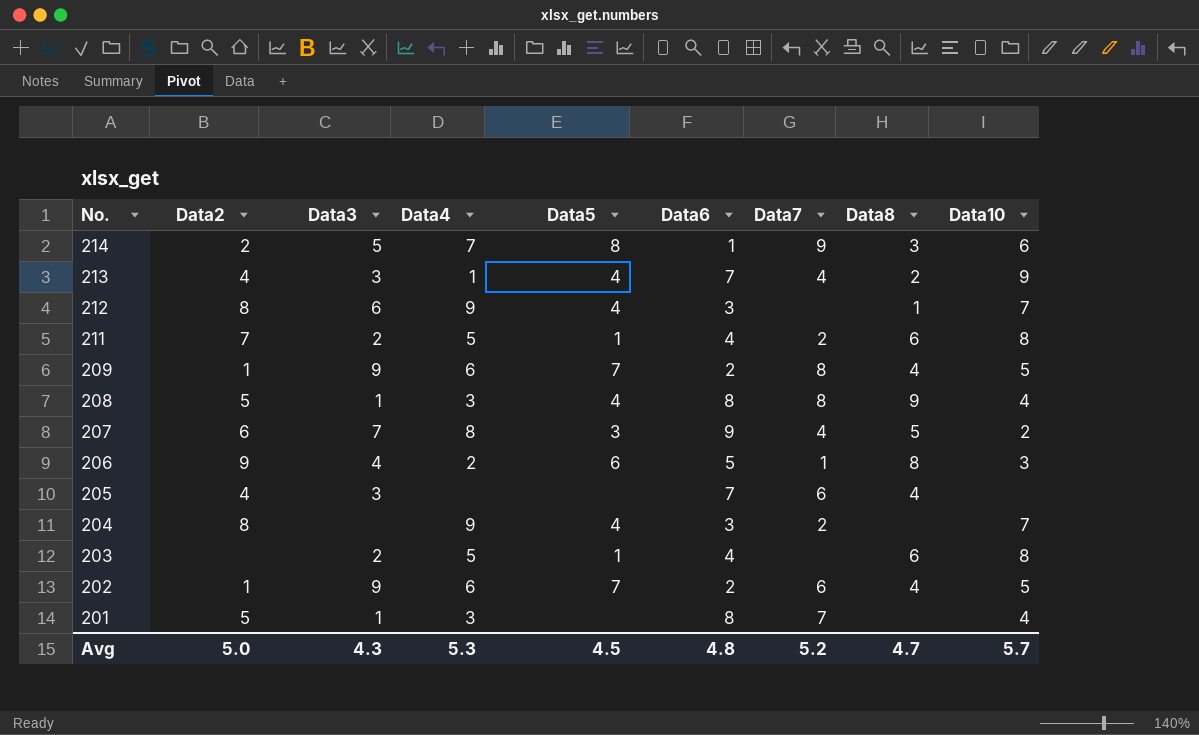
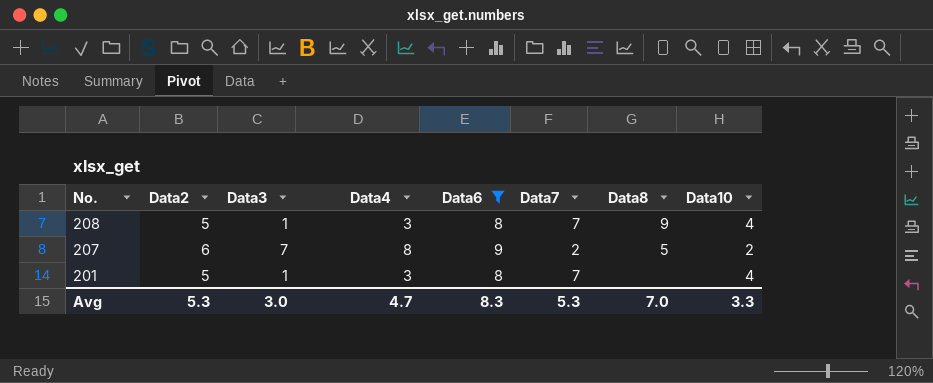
filter: none -> Data6 >= 8
column Data5 | position: 5 -> none
208 | Data7: 8 -> 7
207 | Data7: 4 -> 2
Avg | Data2: 5.0 -> 5.3
Avg | Data3: 4.3 -> 3.0
Avg | Data4: 5.3 -> 4.7
Avg | Data6: 4.8 -> 8.3
Avg | Data7: 5.2 -> 5.3
Avg | Data8: 4.7 -> 7.0
Avg | Data10: 5.7 -> 3.3

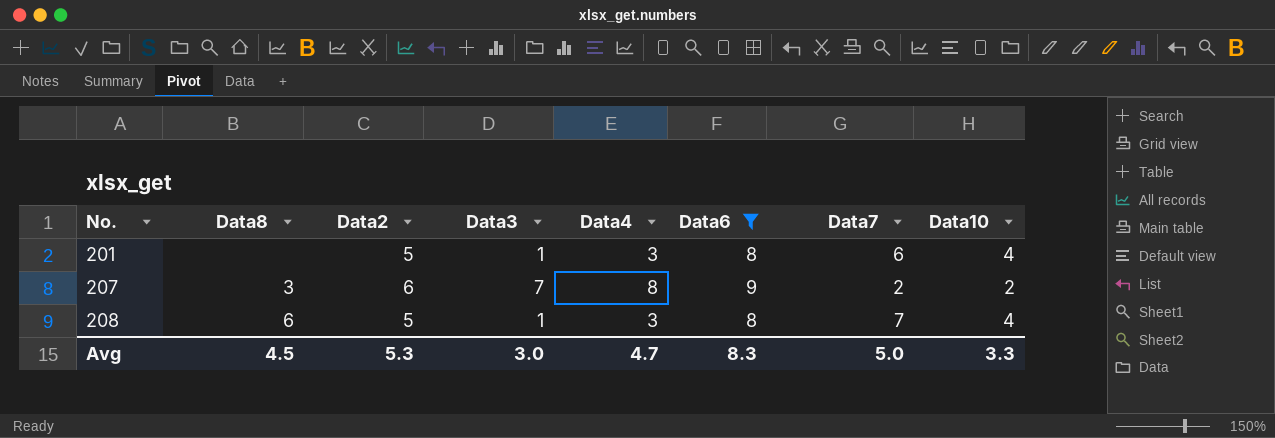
row order: No. descending -> No. ascending
column Data8 | position: 7 -> 2
201 | Data7: 7 -> 6
207 | Data8: 5 -> 3
208 | Data8: 9 -> 6
Avg | Data8: 7.0 -> 4.5
Avg | Data7: 5.3 -> 5.0

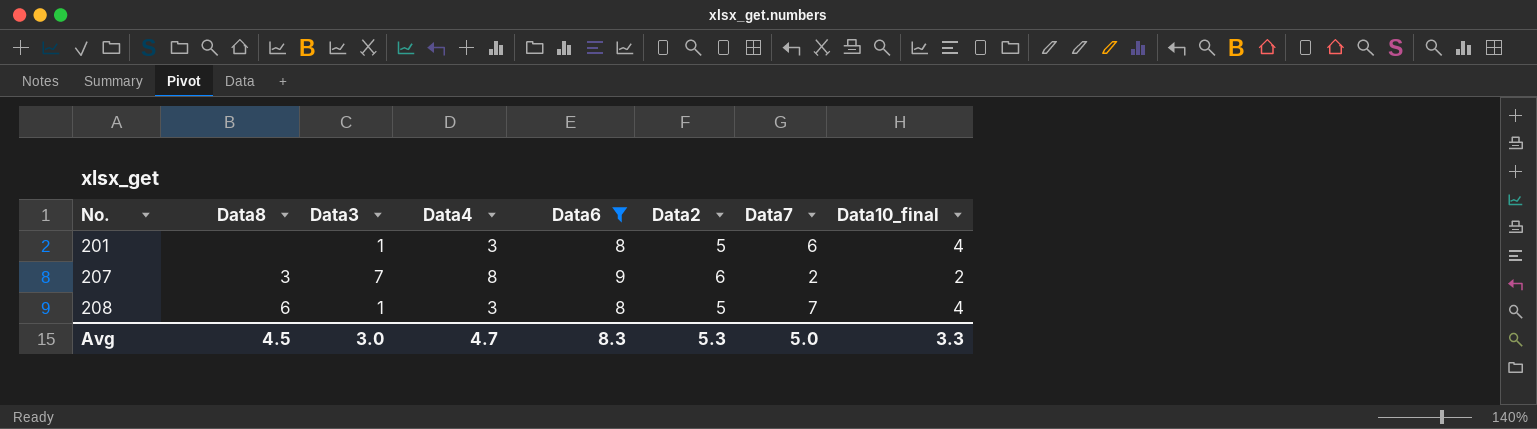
column Data2 | position: 3 -> 6
column name: Data10 -> Data10_final

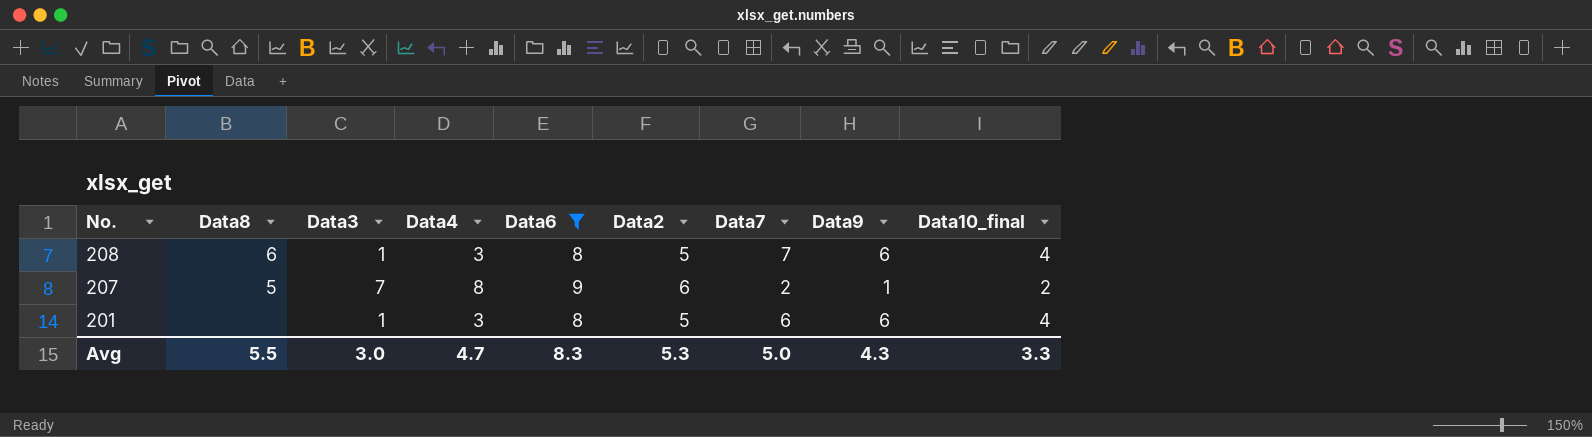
row order: No. ascending -> No. descending
column Data9 | position: none -> 8
207 | Data8: 3 -> 5
Avg | Data8: 4.5 -> 5.5

